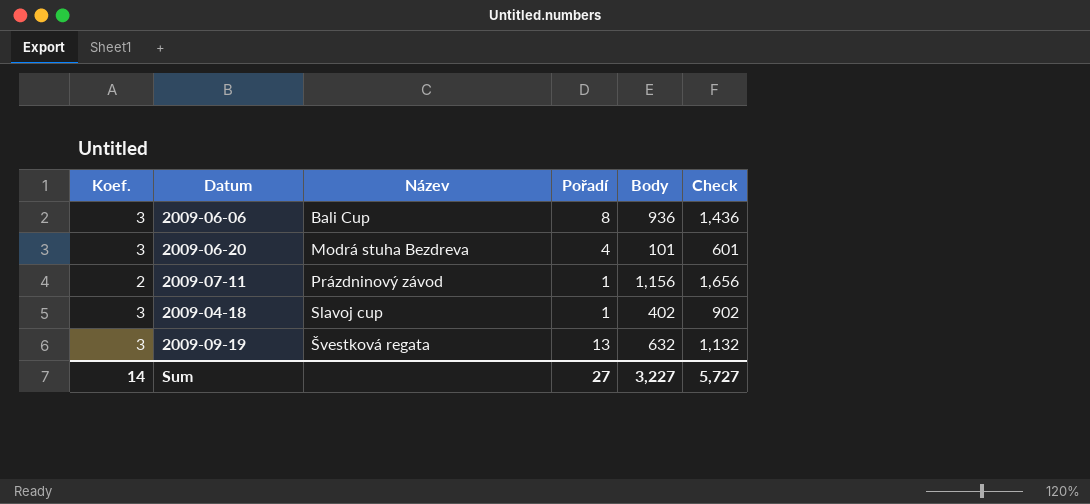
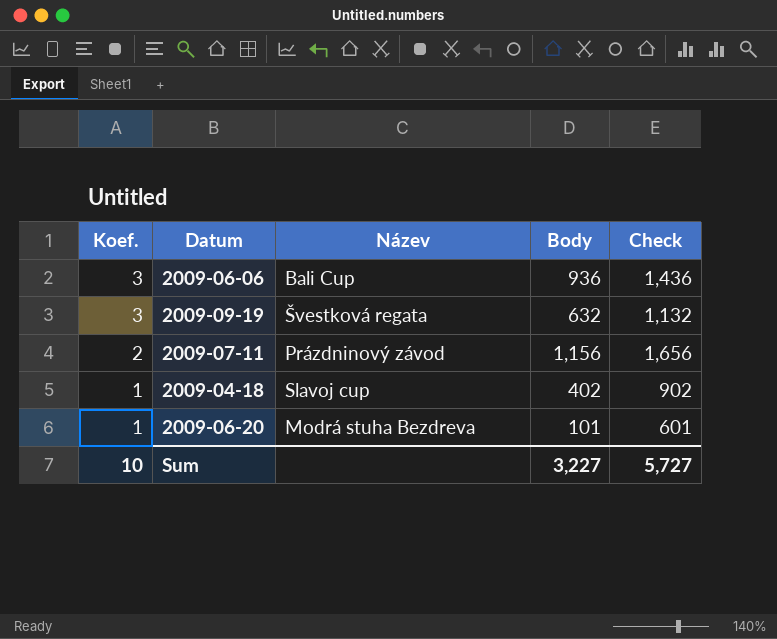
row order: Název ascending -> Koef. descending
column Pořadí | position: 4 -> none
2009-04-18 | Koef.: 3 -> 1
2009-06-20 | Koef.: 3 -> 1
Sum | Koef.: 14 -> 10

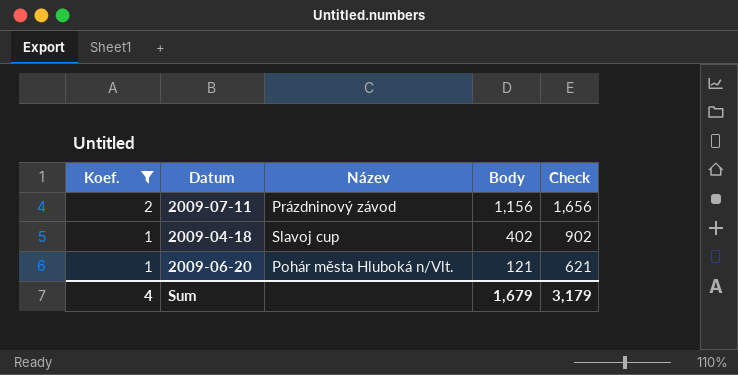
filter: none -> Koef. != 3
2009-06-20 | Název: Modrá stuha Bezdreva -> Pohár města Hluboká n/Vlt.
2009-06-20 | Body: 101 -> 121
2009-06-20 | Check: 601 -> 621
Sum | Koef.: 10 -> 4
Sum | Body: 3,227 -> 1,679
Sum | Check: 5,727 -> 3,179

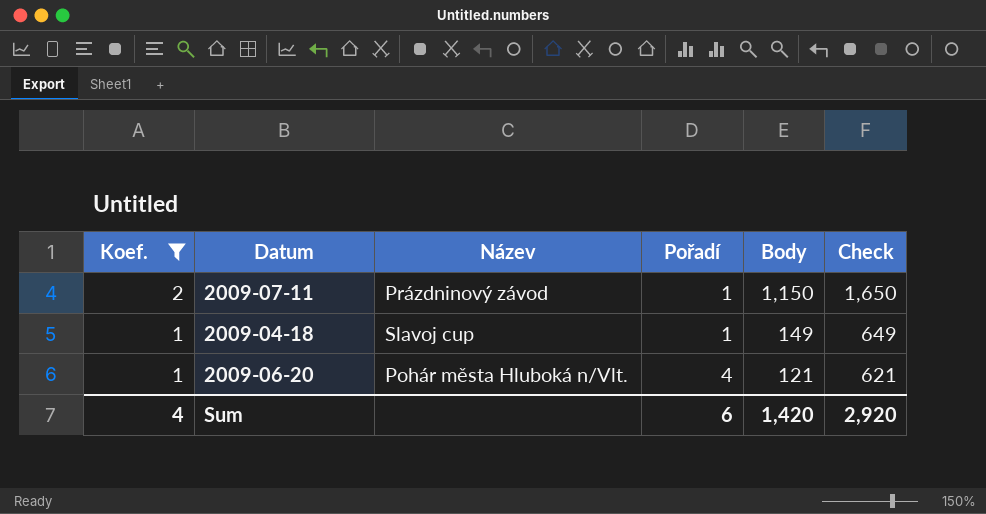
column Pořadí | position: none -> 4
2009-07-11 | Body: 1,156 -> 1,150
2009-07-11 | Check: 1,656 -> 1,650
2009-04-18 | Body: 402 -> 149
2009-04-18 | Check: 902 -> 649
Sum | Body: 1,679 -> 1,420
Sum | Check: 3,179 -> 2,920

